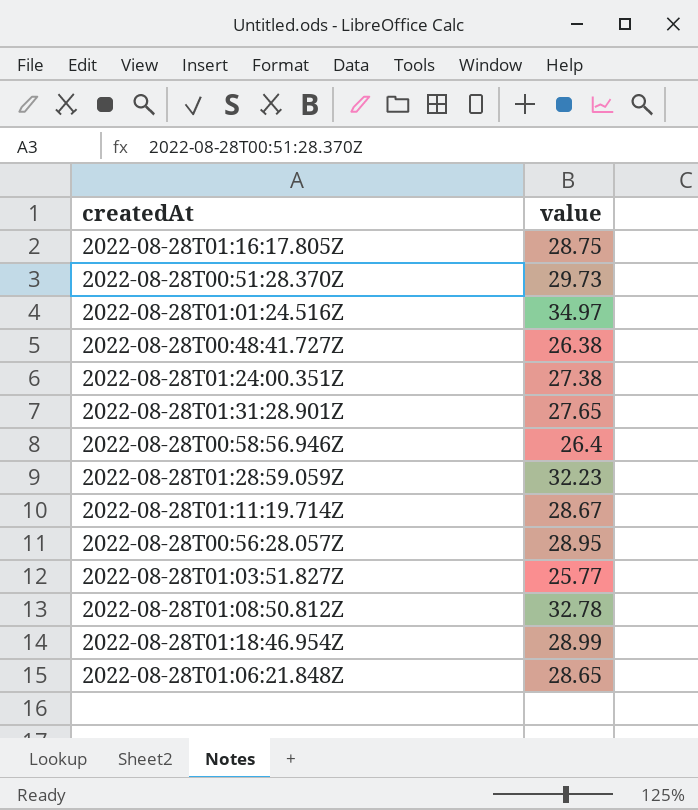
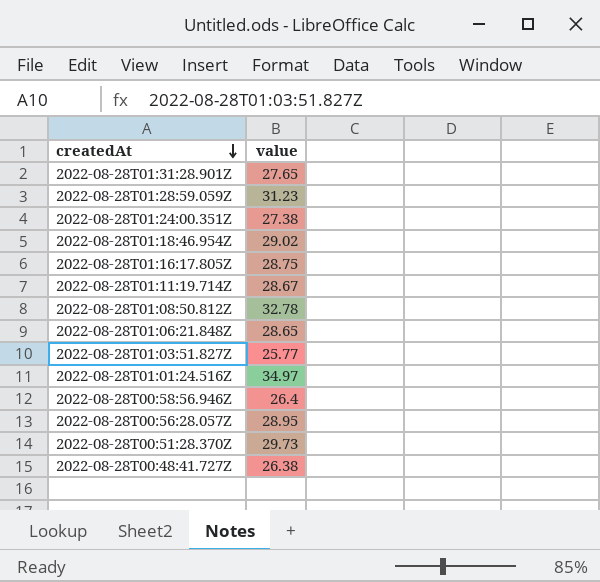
row order: none -> createdAt descending
2022-08-28T01:28:59.059Z | value: 32.23 -> 31.23
2022-08-28T01:18:46.954Z | value: 28.99 -> 29.02

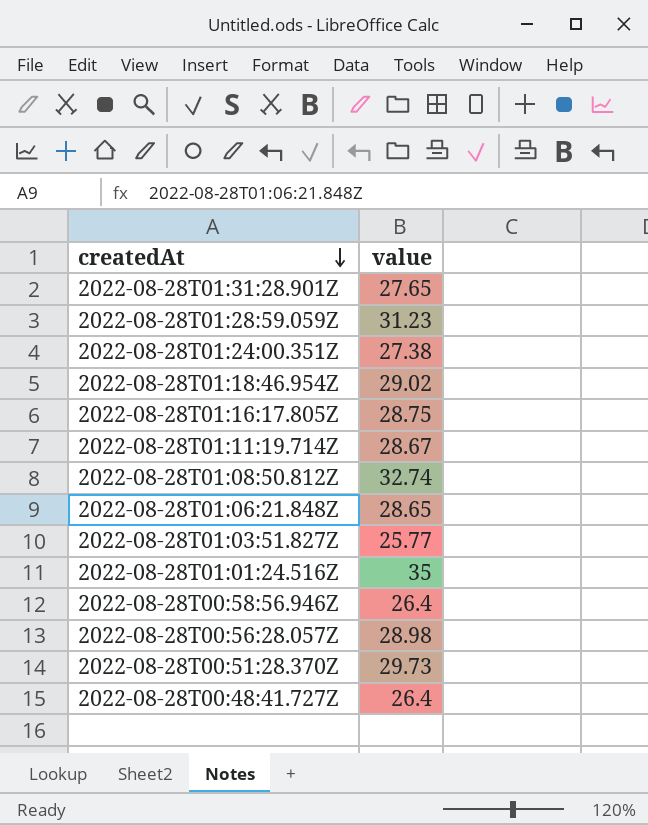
2022-08-28T01:08:50.812Z | value: 32.78 -> 32.74
2022-08-28T01:01:24.516Z | value: 34.97 -> 35
2022-08-28T00:56:28.057Z | value: 28.95 -> 28.98
2022-08-28T00:48:41.727Z | value: 26.38 -> 26.4

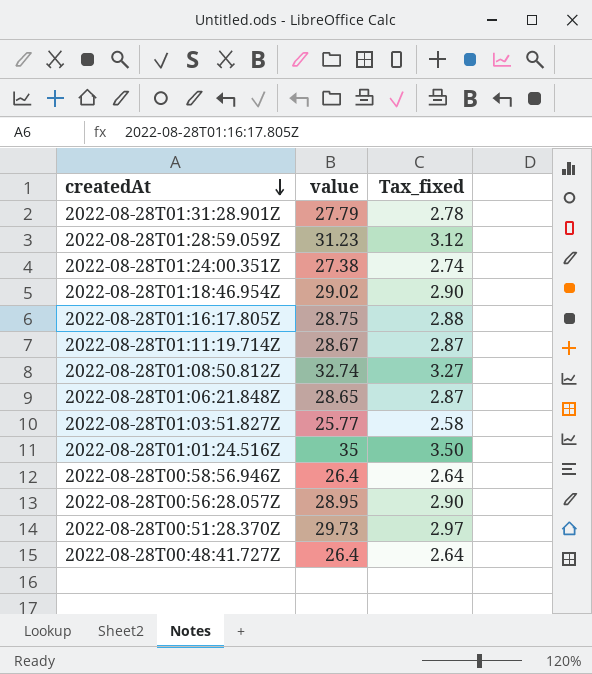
column Tax_fixed | formula: none -> [value] * 0.1
2022-08-28T01:31:28.901Z | value: 27.65 -> 27.79
2022-08-28T00:56:28.057Z | value: 28.98 -> 28.95

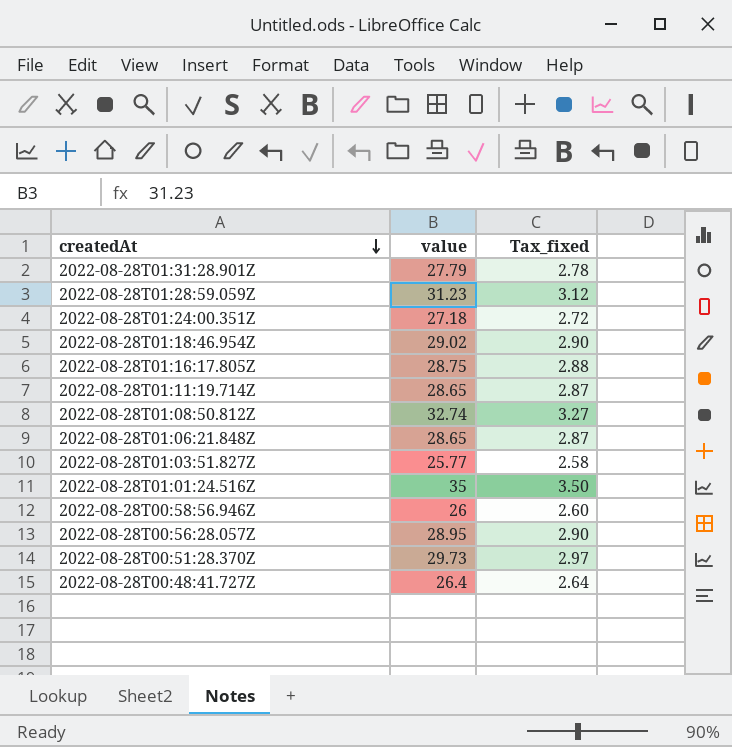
2022-08-28T01:24:00.351Z | value: 27.38 -> 27.18
2022-08-28T01:24:00.351Z | Tax_fixed: 2.74 -> 2.72
2022-08-28T01:11:19.714Z | value: 28.67 -> 28.65
2022-08-28T00:58:56.946Z | value: 26.4 -> 26
2022-08-28T00:58:56.946Z | Tax_fixed: 2.64 -> 2.60

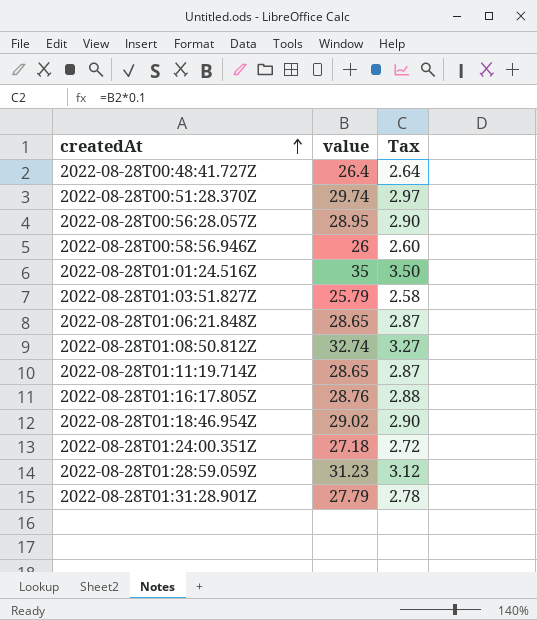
row order: createdAt descending -> createdAt ascending
column name: Tax_fixed -> Tax
2022-08-28T00:51:28.370Z | value: 29.73 -> 29.74
2022-08-28T01:03:51.827Z | value: 25.77 -> 25.79
2022-08-28T01:16:17.805Z | value: 28.75 -> 28.76

